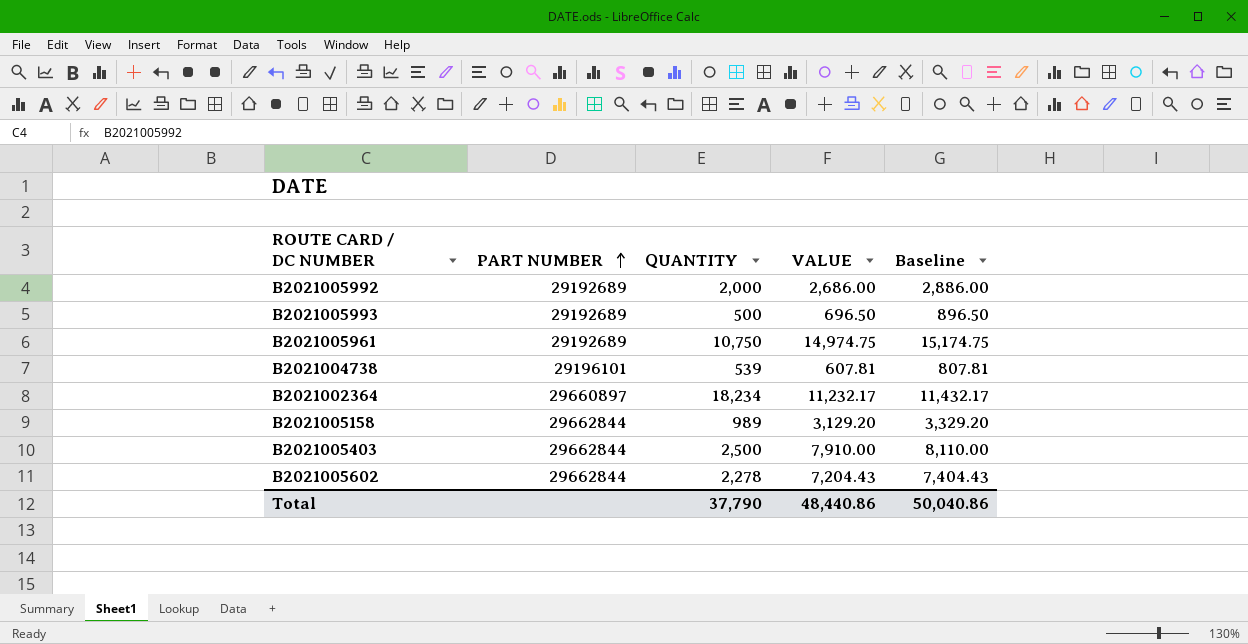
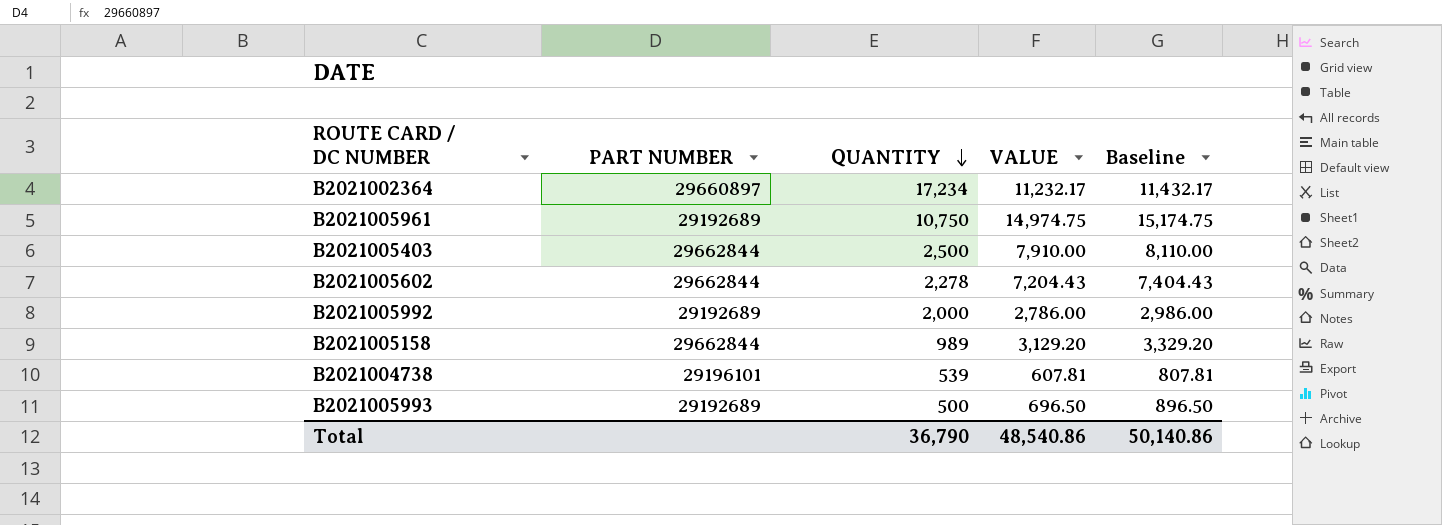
row order: PART NUMBER ascending -> QUANTITY descending
B2021002364 | QUANTITY: 18,234 -> 17,234
B2021005992 | VALUE: 2,686.00 -> 2,786.00
B2021005992 | Baseline: 2,886.00 -> 2,986.00
Total | QUANTITY: 37,790 -> 36,790
Total | VALUE: 48,440.86 -> 48,540.86
Total | Baseline: 50,040.86 -> 50,140.86

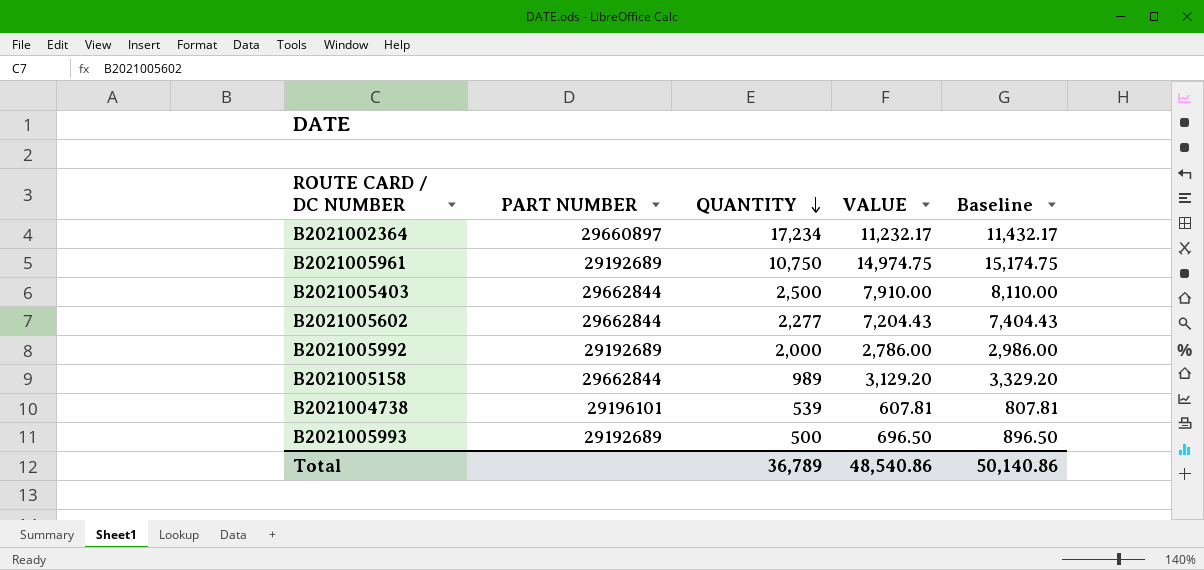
B2021005602 | QUANTITY: 2,278 -> 2,277
Total | QUANTITY: 36,790 -> 36,789

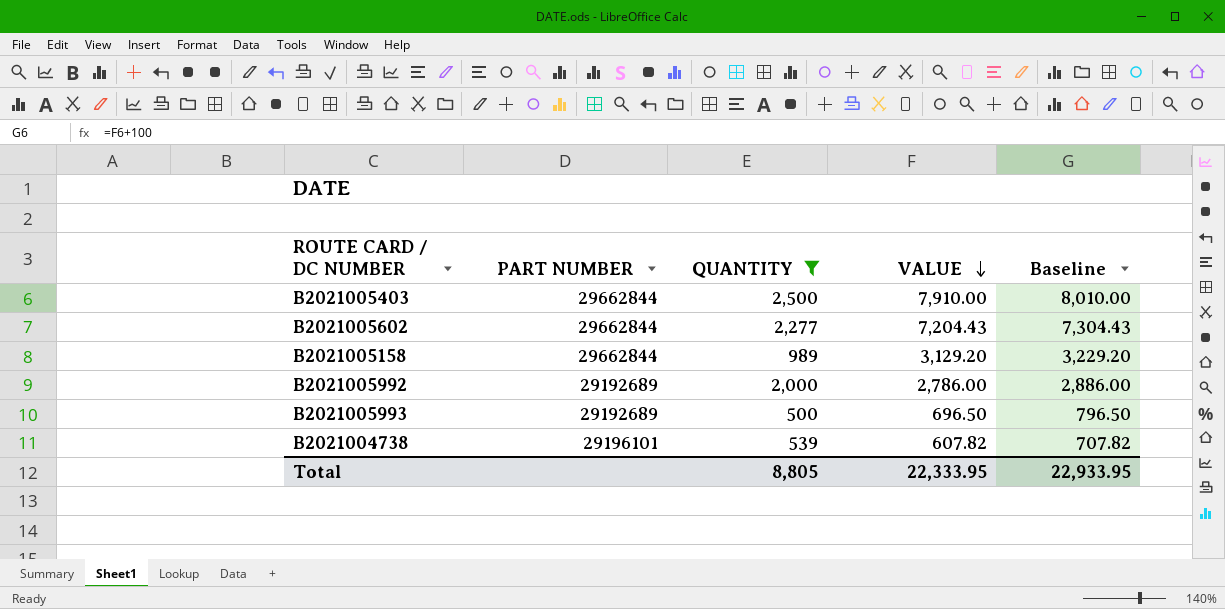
filter: none -> QUANTITY <= 2,500
row order: QUANTITY descending -> VALUE descending
column Baseline | formula: [VALUE] + 200 -> [VALUE] + 100
B2021004738 | VALUE: 607.81 -> 607.82
Total | QUANTITY: 36,789 -> 8,805
Total | VALUE: 48,540.86 -> 22,333.95
Total | Baseline: 50,140.86 -> 22,933.95

